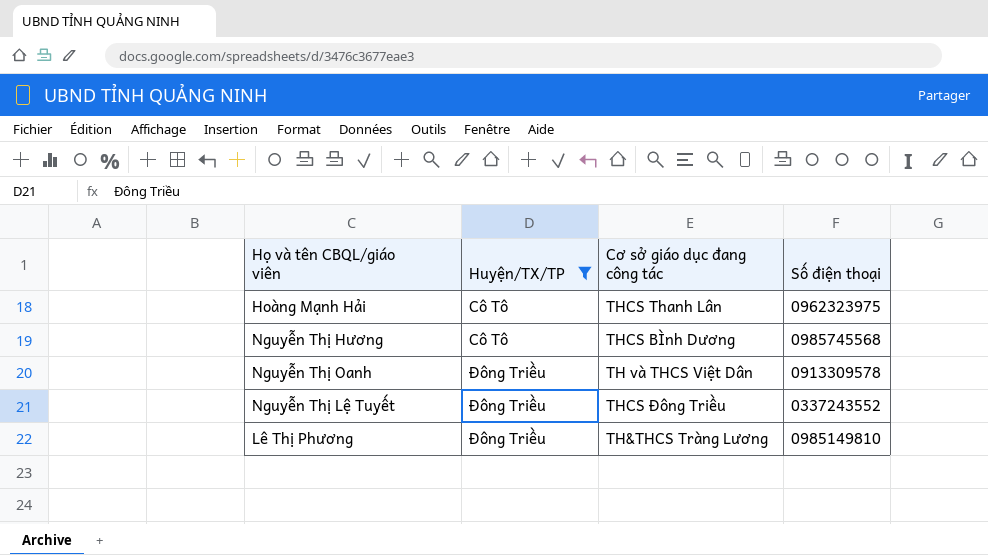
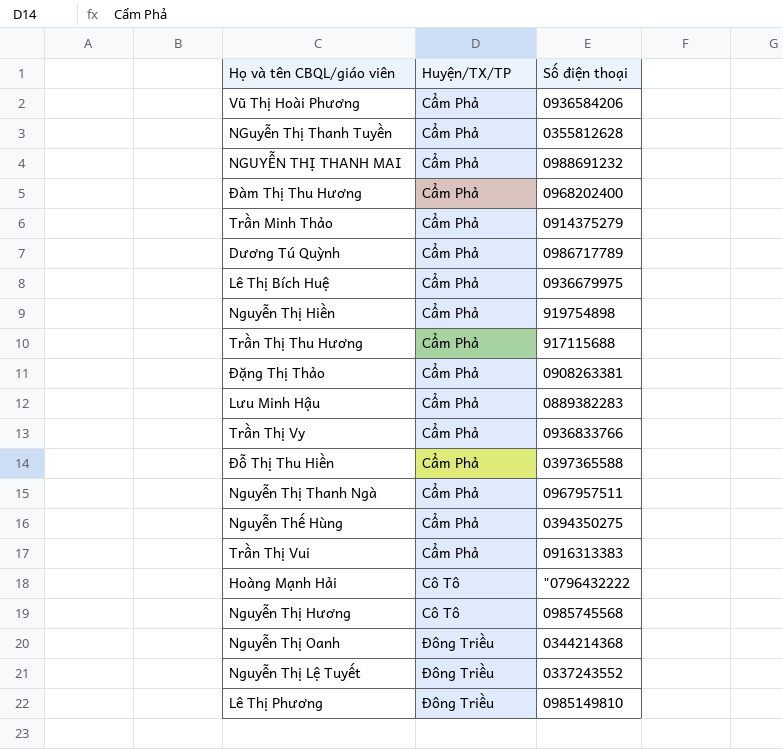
filter: Huyện/TX/TP != Cẩm Phả -> none
column Cơ sở giáo dục đang công tác | position: 3 -> none
Hoàng Mạnh Hải | Số điện thoại: 0962323975 -> "0796432222
Nguyễn Thị Oanh | Số điện thoại: 0913309578 -> 0344214368

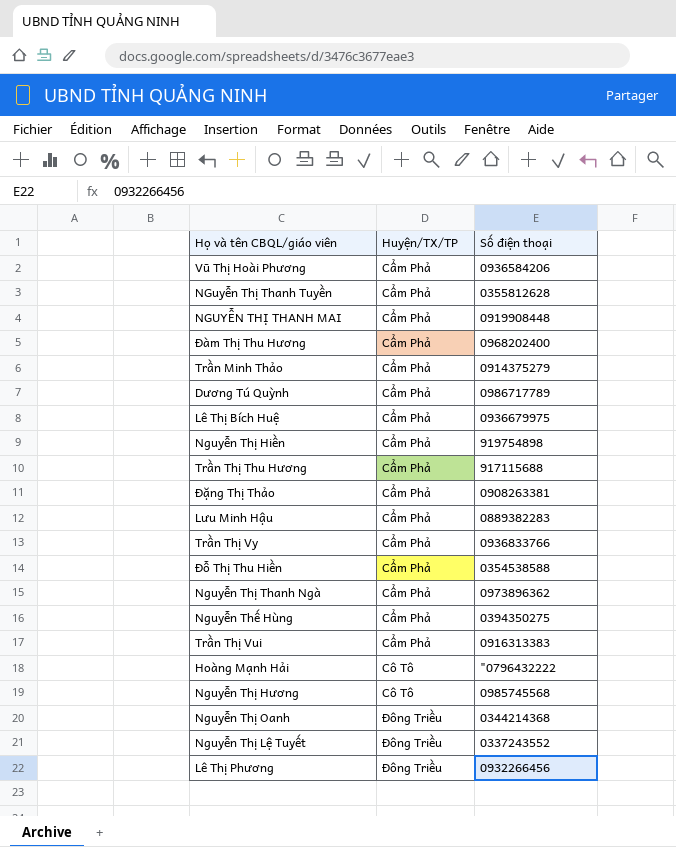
NGUYỄN THỊ THANH MAI | Số điện thoại: 0988691232 -> 0919908448
Đỗ Thị Thu Hiền | Số điện thoại: 0397365588 -> 0354538588
Nguyễn Thị Thanh Ngà | Số điện thoại: 0967957511 -> 0973896362
Lê Thị Phương | Số điện thoại: 0985149810 -> 0932266456

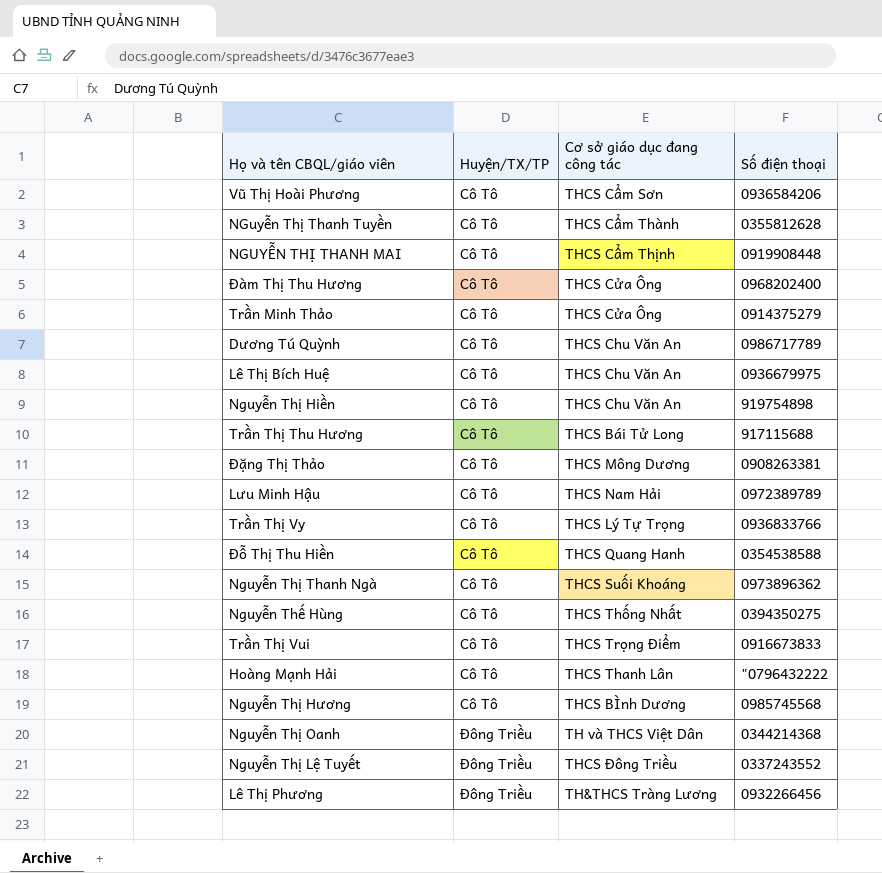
column Cơ sở giáo dục đang công tác | position: none -> 3
Vũ Thị Hoài Phương | Huyện/TX/TP: Cẩm Phả -> Cô Tô
NGuyễn Thị Thanh Tuyền | Huyện/TX/TP: Cẩm Phả -> Cô Tô
NGUYỄN THỊ THANH MAI | Huyện/TX/TP: Cẩm Phả -> Cô Tô
Đàm Thị Thu Hương | Huyện/TX/TP: Cẩm Phả -> Cô Tô
Trần Minh Thảo | Huyện/TX/TP: Cẩm Phả -> Cô Tô
Dương Tú Quỳnh | Huyện/TX/TP: Cẩm Phả -> Cô Tô
Lê Thị Bích Huệ | Huyện/TX/TP: Cẩm Phả -> Cô Tô
Nguyễn Thị Hiền | Huyện/TX/TP: Cẩm Phả -> Cô Tô
Trần Thị Thu Hương | Huyện/TX/TP: Cẩm Phả -> Cô Tô
Đặng Thị Thảo | Huyện/TX/TP: Cẩm Phả -> Cô Tô
Lưu Minh Hậu | Huyện/TX/TP: Cẩm Phả -> Cô Tô
Lưu Minh Hậu | Số điện thoại: 0889382283 -> 0972389789
Trần Thị Vy | Huyện/TX/TP: Cẩm Phả -> Cô Tô
Đỗ Thị Thu Hiền | Huyện/TX/TP: Cẩm Phả -> Cô Tô
Nguyễn Thị Thanh Ngà | Huyện/TX/TP: Cẩm Phả -> Cô Tô
Nguyễn Thế Hùng | Huyện/TX/TP: Cẩm Phả -> Cô Tô
Trần Thị Vui | Huyện/TX/TP: Cẩm Phả -> Cô Tô
Trần Thị Vui | Số điện thoại: 0916313383 -> 0916673833

